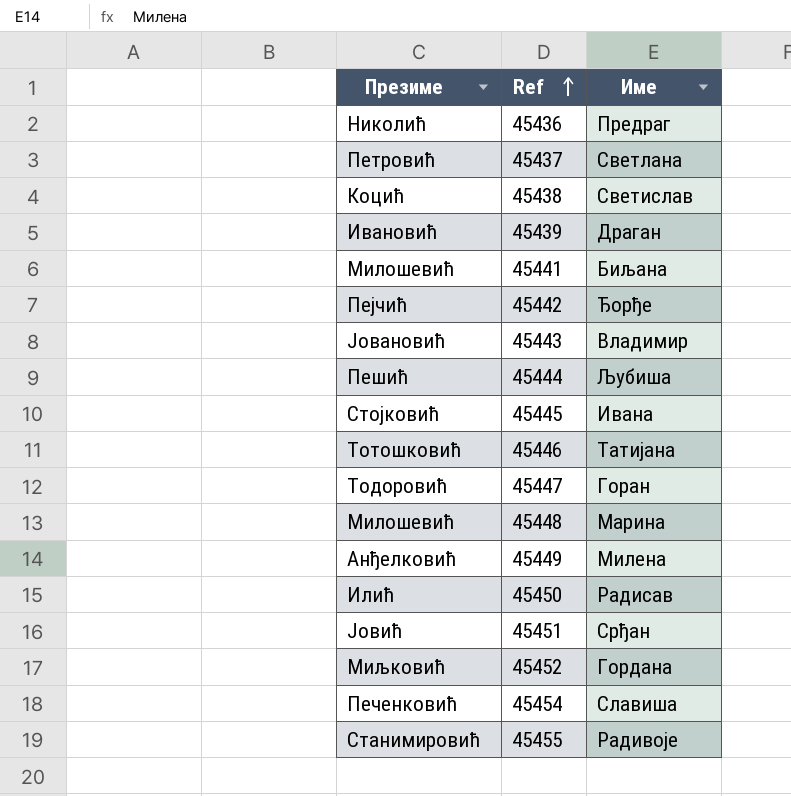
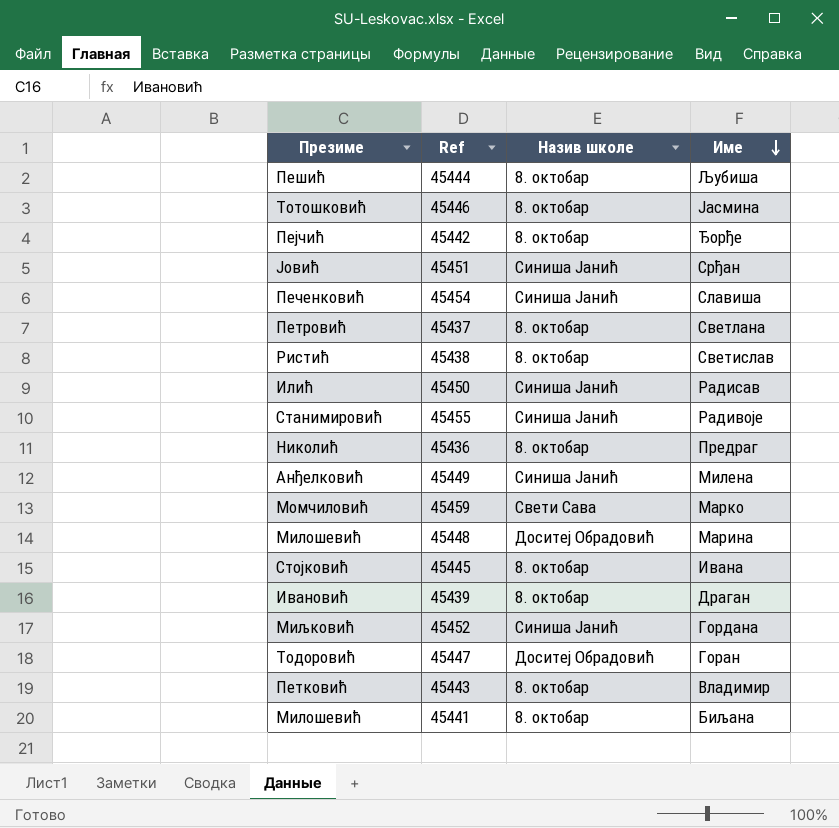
row order: Ref ascending -> Име descending
column Назив школе | position: none -> 3
45446 | Име: Татијана -> Јасмина
45438 | Презиме: Коцић -> Ристић
row 45459: none -> Момчиловић | Свети Сава | Марко
45443 | Презиме: Јовановић -> Петковић

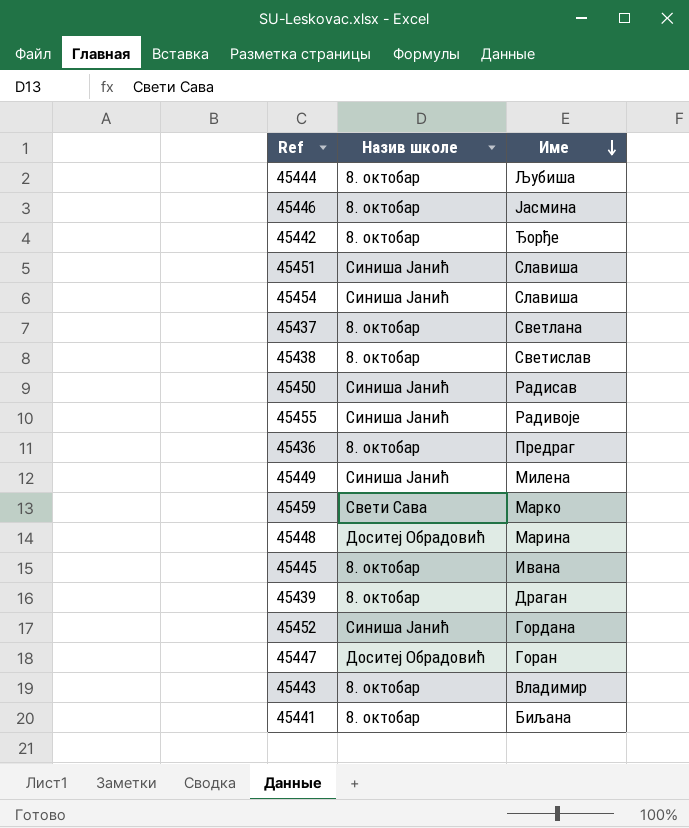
column Презиме | position: 1 -> none
45451 | Име: Срђан -> Славиша

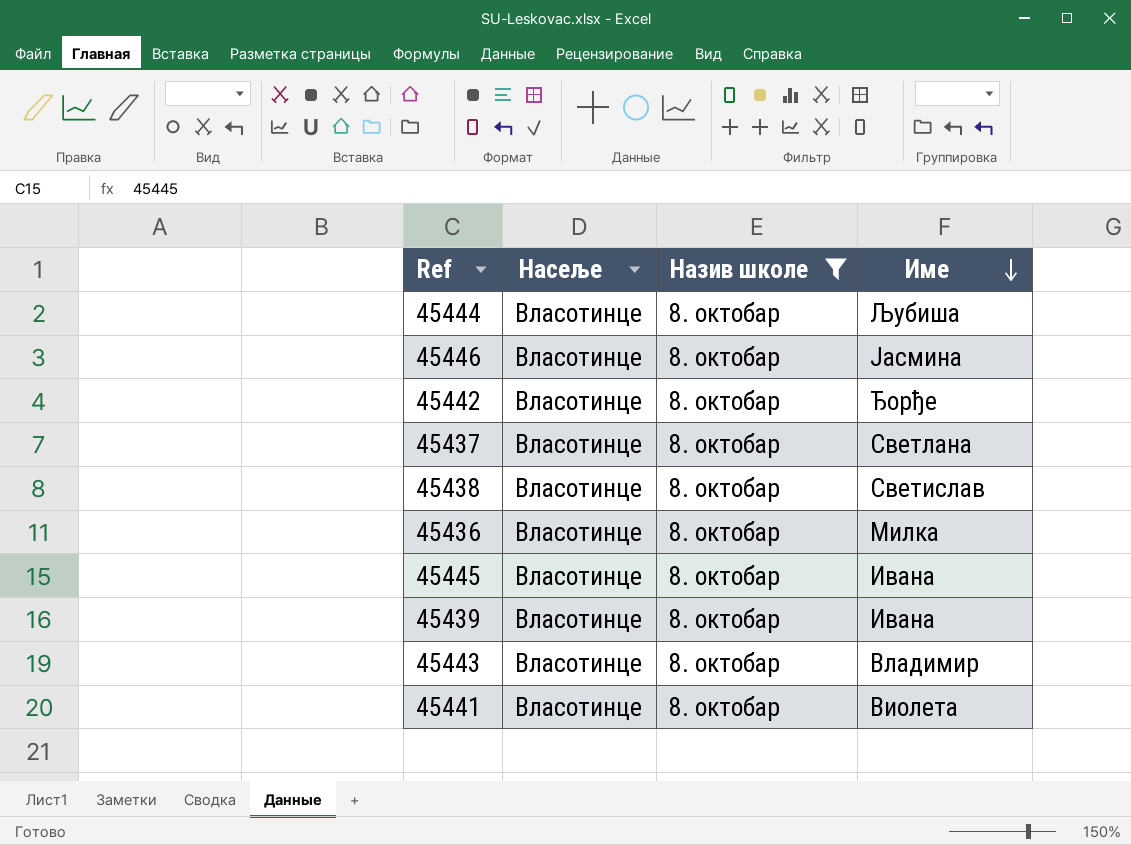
filter: none -> Назив школе = 8. октобар
column Насеље | position: none -> 2
45436 | Име: Предраг -> Милка
45439 | Име: Драган -> Ивана
45441 | Име: Биљана -> Виолета

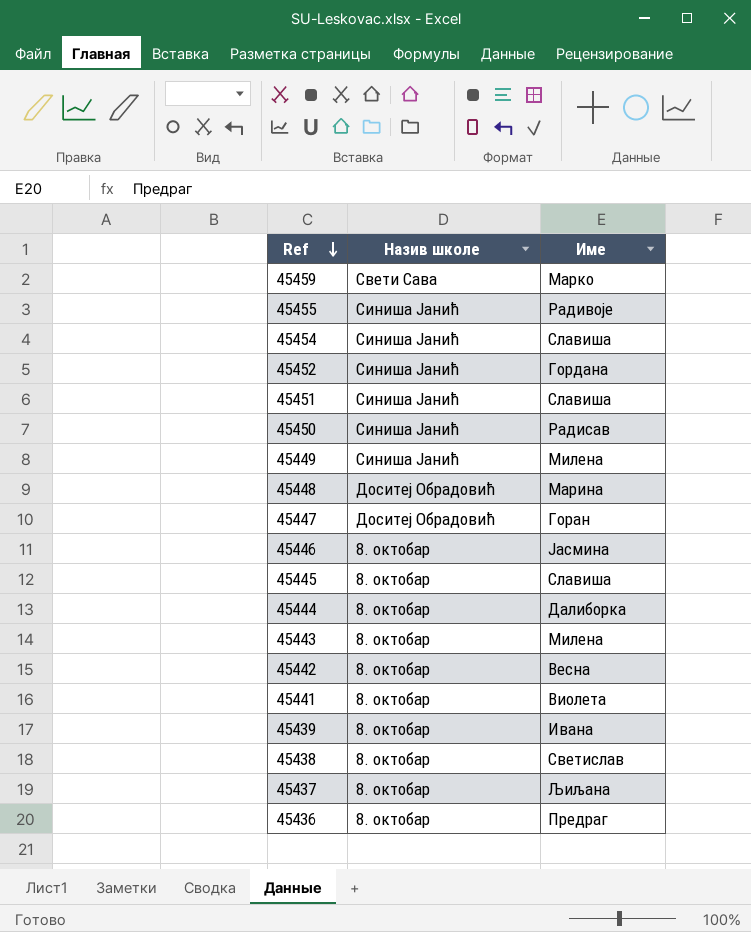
filter: Назив школе = 8. октобар -> none
row order: Име descending -> Ref descending
column Насеље | position: 2 -> none
45445 | Име: Ивана -> Славиша
45444 | Име: Љубиша -> Далиборка
45443 | Име: Владимир -> Милена
45442 | Име: Ђорђе -> Весна
45437 | Име: Светлана -> Љиљана
45436 | Име: Милка -> Предраг

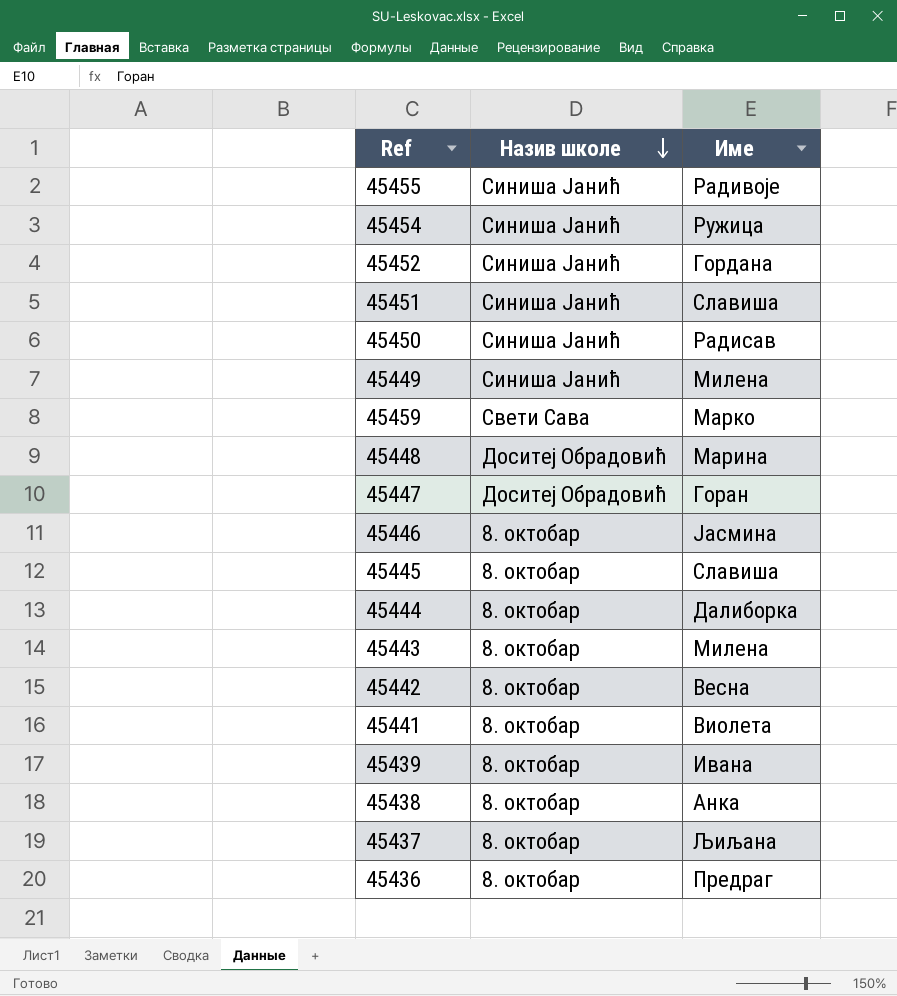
row order: Ref descending -> Назив школе descending
45454 | Име: Славиша -> Ружица
45438 | Име: Светислав -> Анка

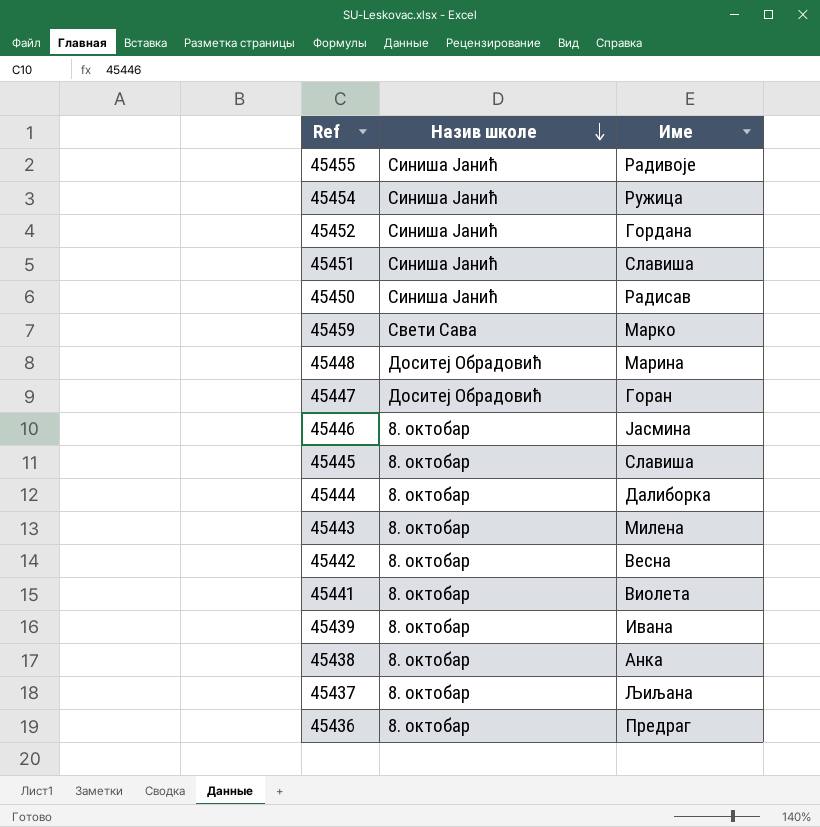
row 45449: Синиша Јанић | Милена -> none

